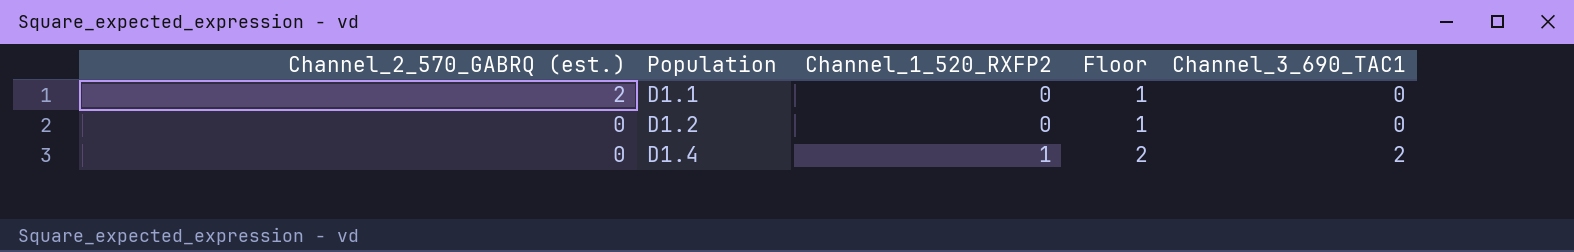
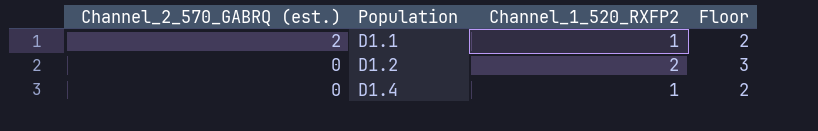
column Channel_3_690_TAC1 | position: 5 -> none
D1.1 | Channel_1_520_RXFP2: 0 -> 1
D1.1 | Floor: 1 -> 2
D1.2 | Channel_1_520_RXFP2: 0 -> 2
D1.2 | Floor: 1 -> 3

